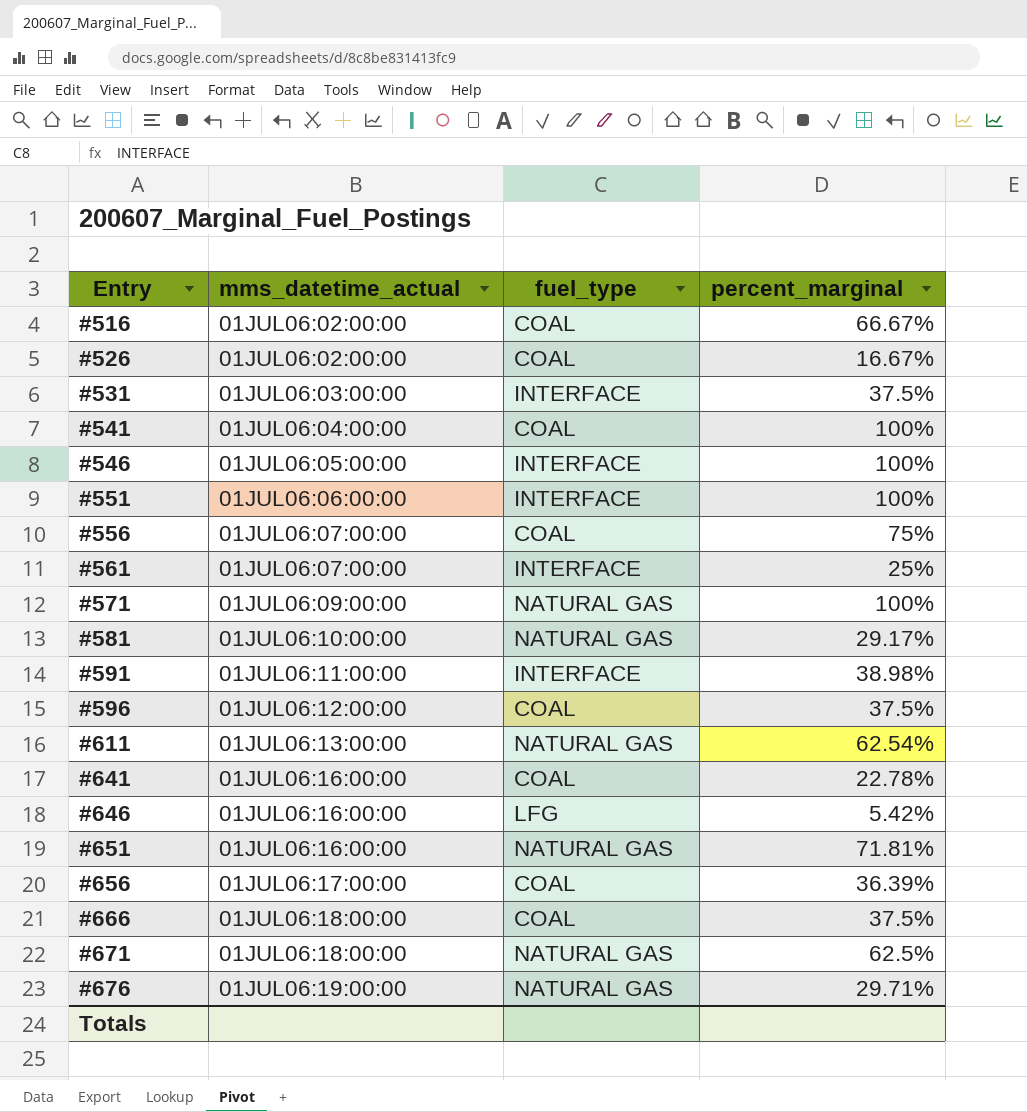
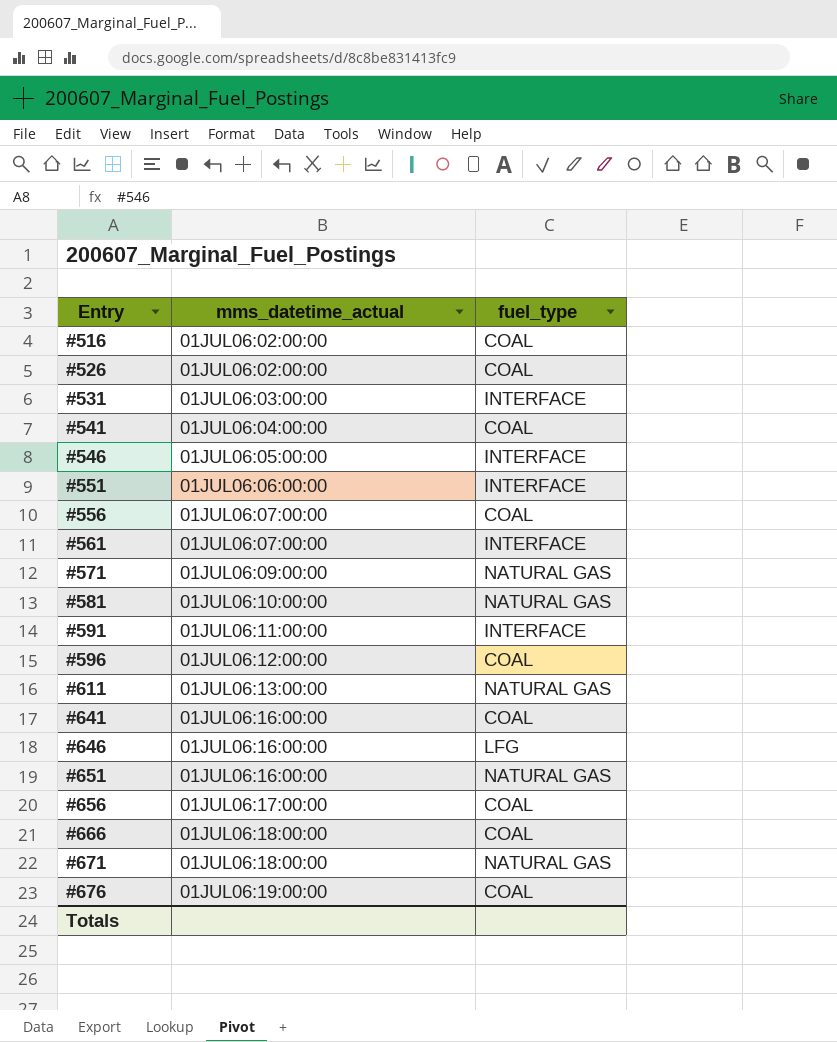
column percent_marginal | position: 4 -> none
#676 | fuel_type: NATURAL GAS -> COAL

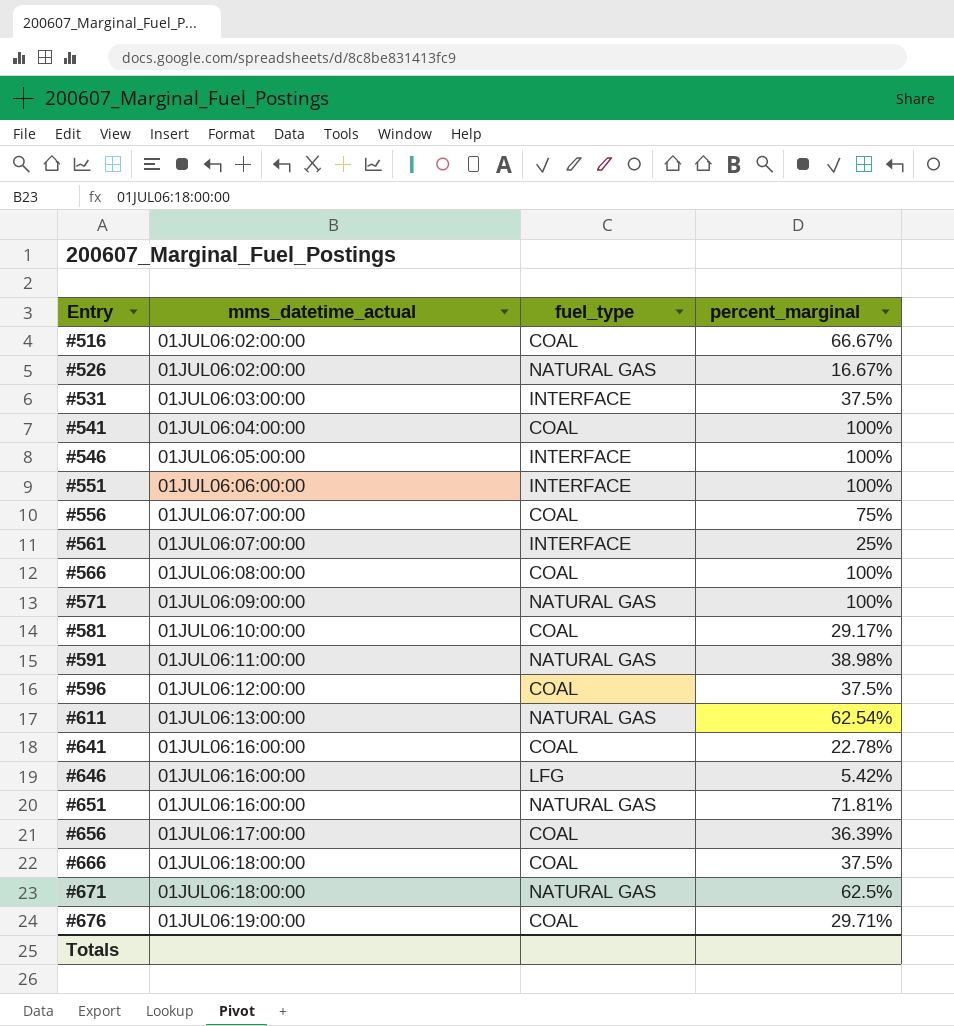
column percent_marginal | position: none -> 4
#526 | fuel_type: COAL -> NATURAL GAS
row #566: none -> 01JUL06:08:00:00 | COAL | 100%
#581 | fuel_type: NATURAL GAS -> COAL
#591 | fuel_type: INTERFACE -> NATURAL GAS

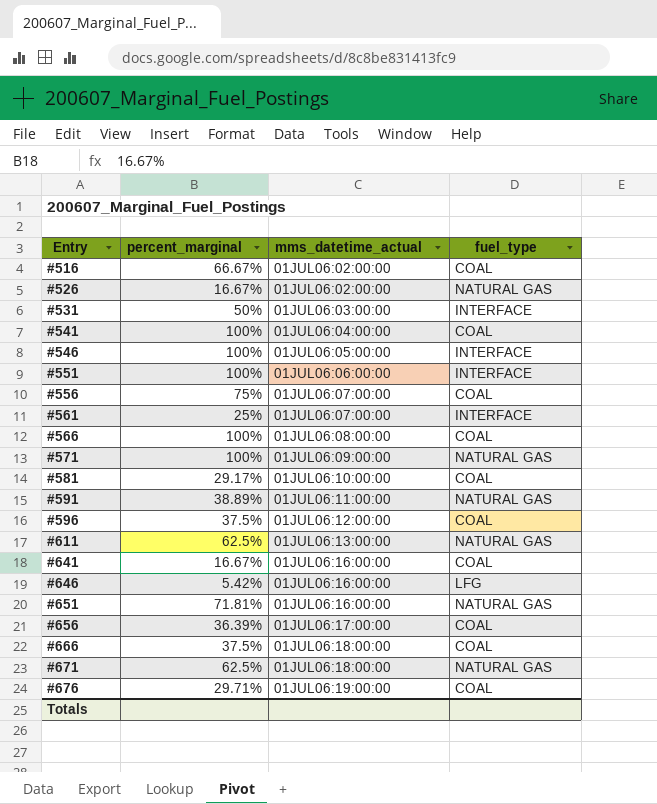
column percent_marginal | position: 4 -> 2
#531 | percent_marginal: 37.5% -> 50%
#591 | percent_marginal: 38.98% -> 38.89%
#611 | percent_marginal: 62.54% -> 62.5%
#641 | percent_marginal: 22.78% -> 16.67%

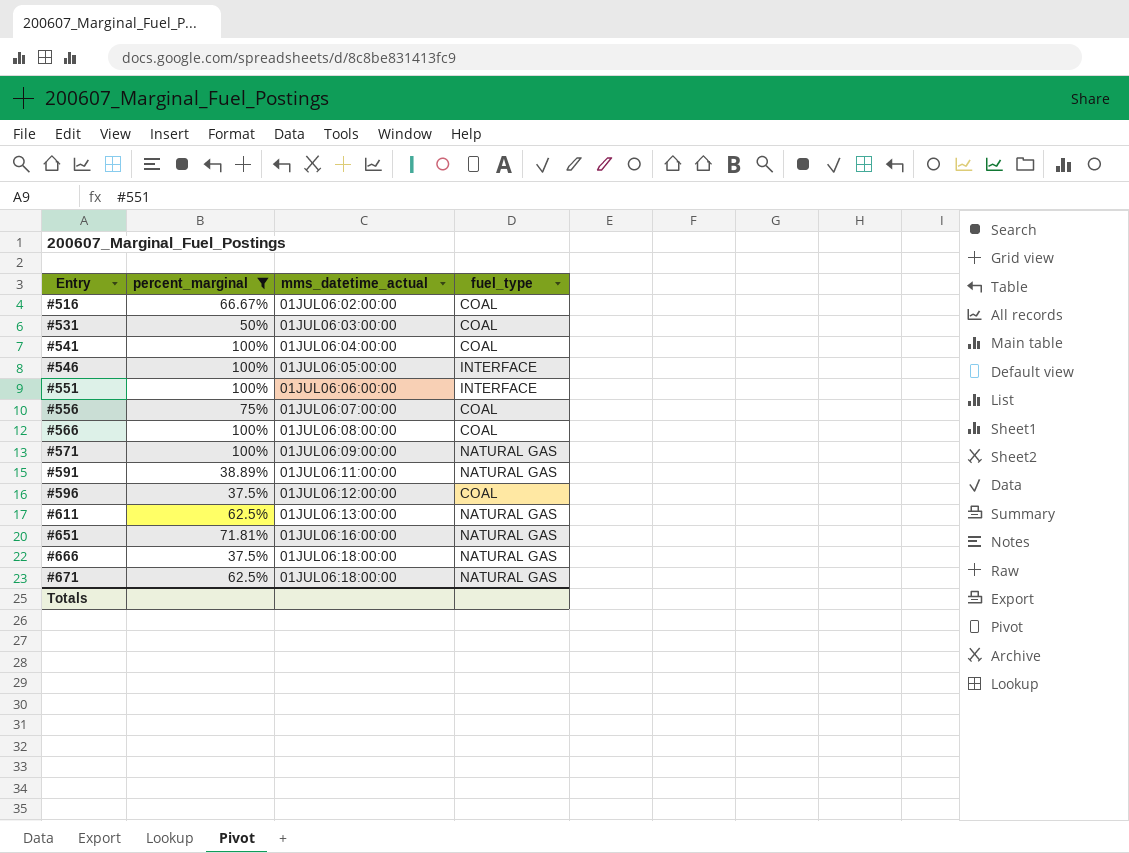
filter: none -> percent_marginal >= 37.5%
#531 | fuel_type: INTERFACE -> COAL
#666 | fuel_type: COAL -> NATURAL GAS

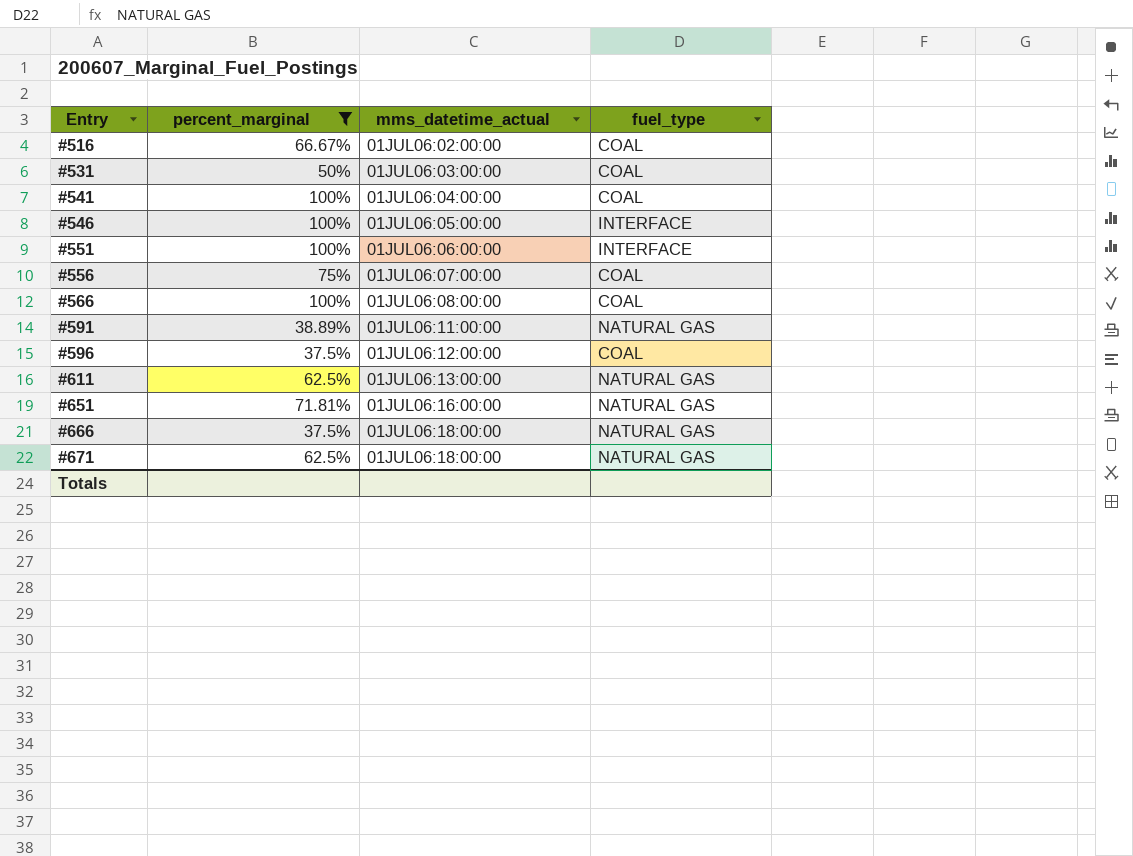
row #571: 100% | 01JUL06:09:00:00 | NATURAL GAS -> none

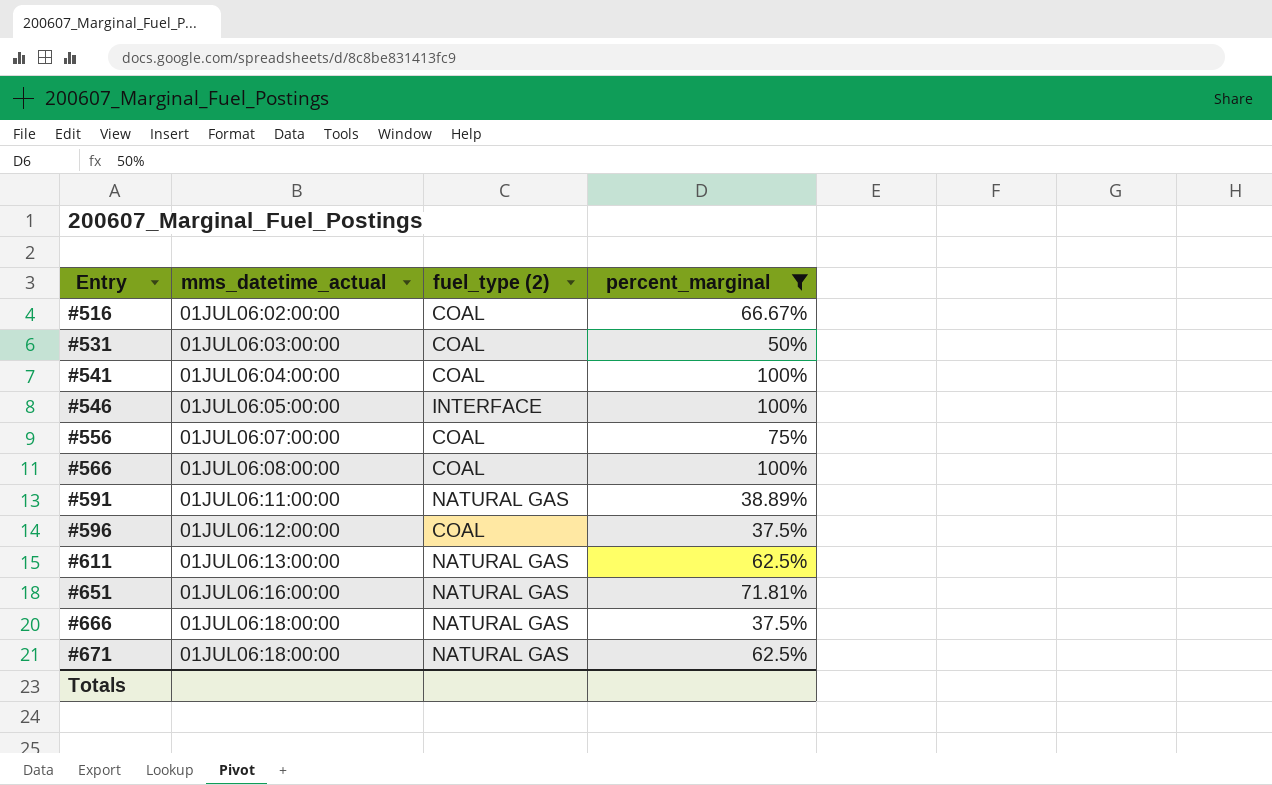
column name: fuel_type -> fuel_type (2)
column percent_marginal | position: 2 -> 4
row #551: 100% | 01JUL06:06:00:00 | INTERFACE -> none

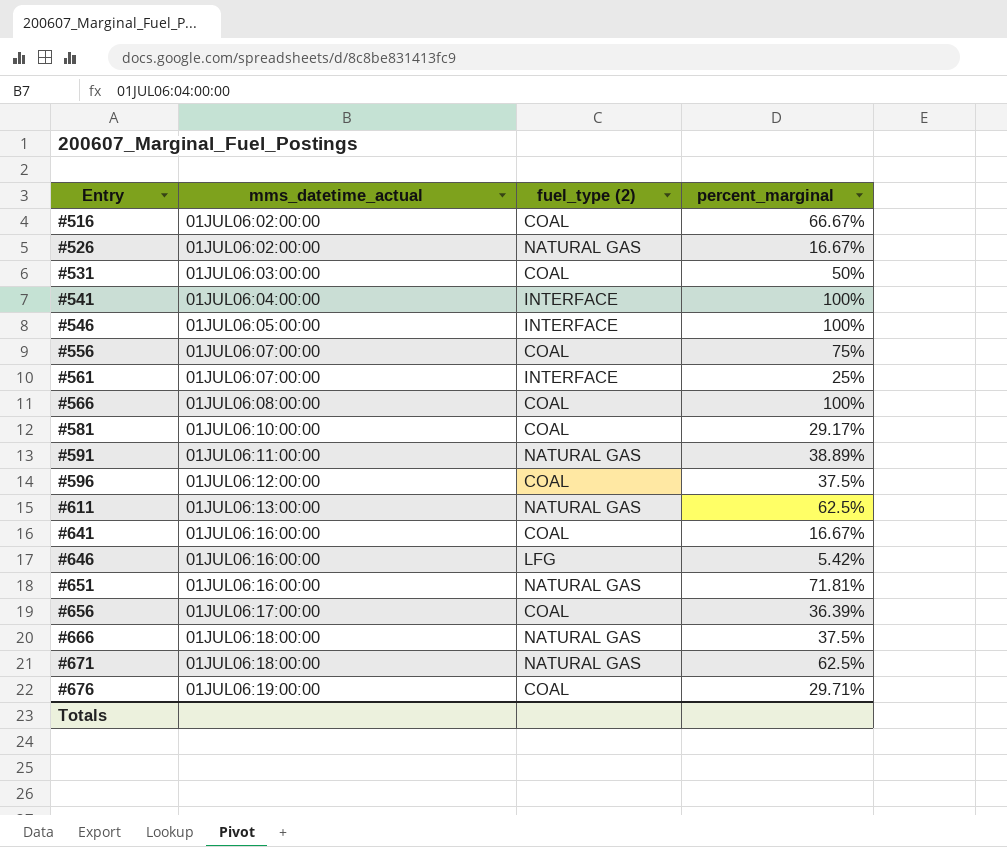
filter: percent_marginal >= 37.5% -> none
#541 | fuel_type (2): COAL -> INTERFACE

